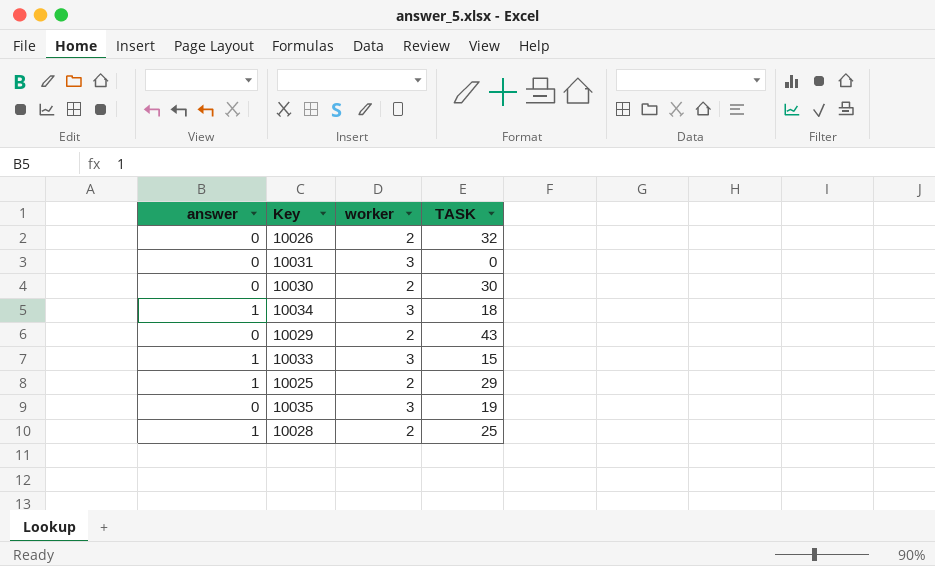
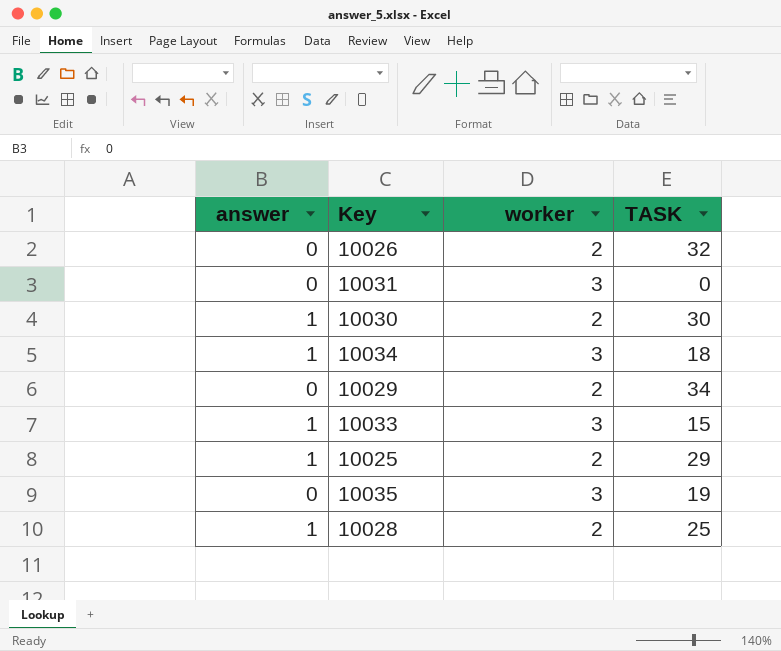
10030 | answer: 0 -> 1
10029 | TASK: 43 -> 34

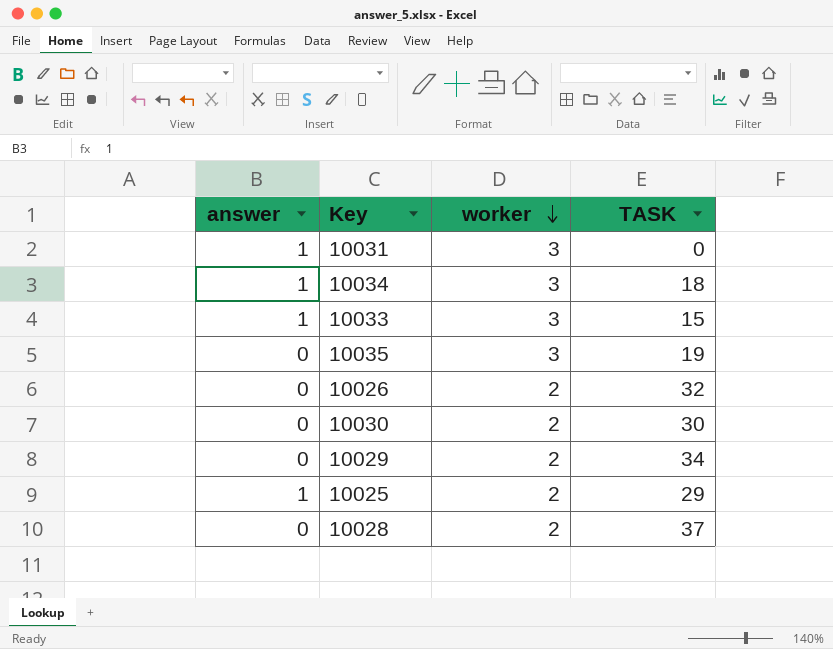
row order: none -> worker descending
10031 | answer: 0 -> 1
10030 | answer: 1 -> 0
10028 | answer: 1 -> 0
10028 | TASK: 25 -> 37

